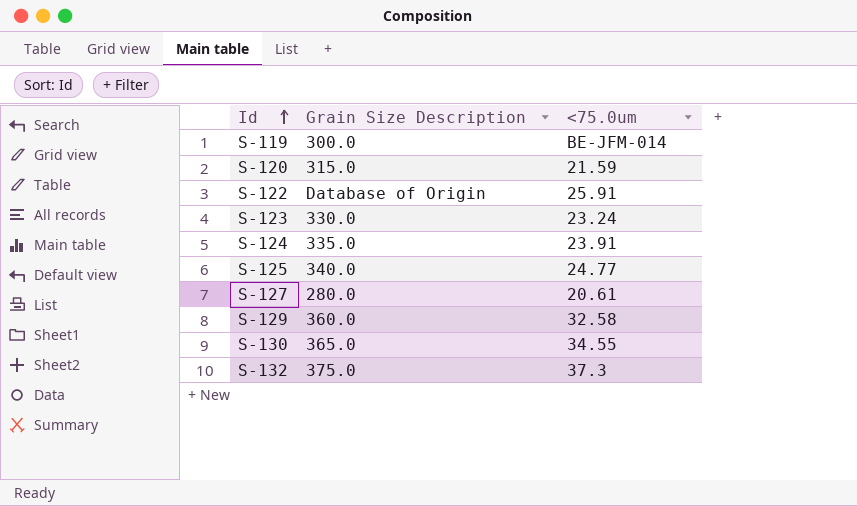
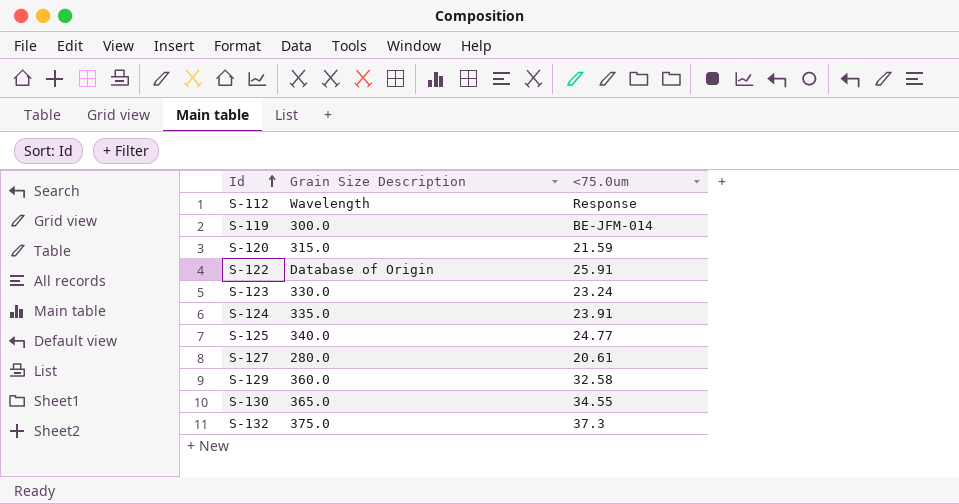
row S-112: none -> Wavelength | Response

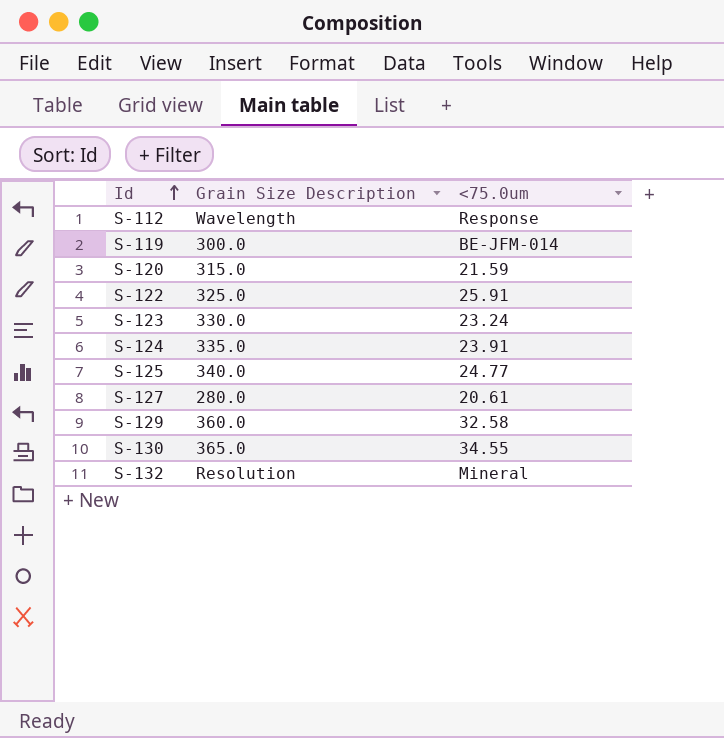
S-122 | Grain Size Description: Database of Origin -> 325.0
S-132 | Grain Size Description: 375.0 -> Resolution
S-132 | <75.0um: 37.3 -> Mineral

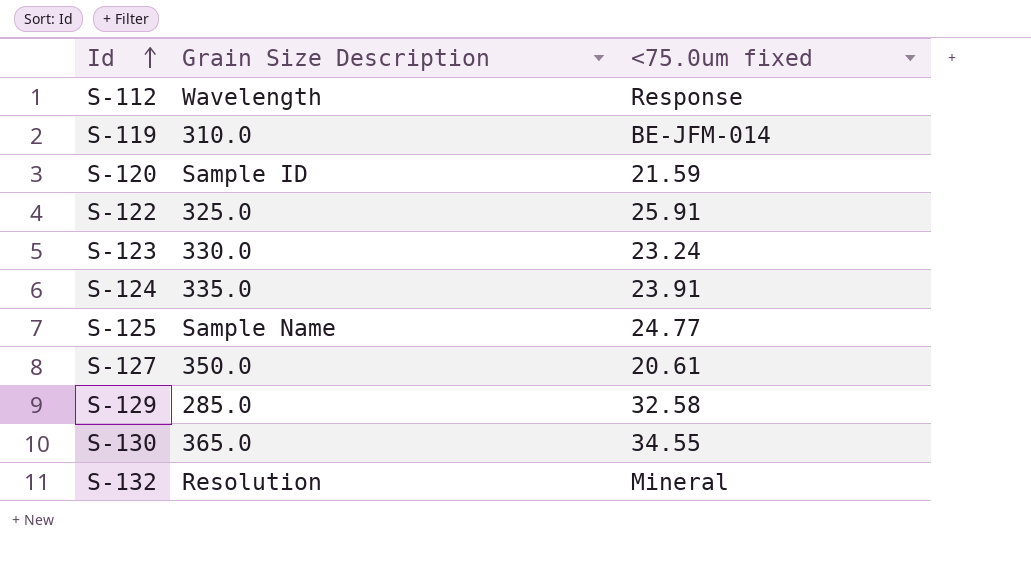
column name: <75.0um -> <75.0um fixed
S-119 | Grain Size Description: 300.0 -> 310.0
S-120 | Grain Size Description: 315.0 -> Sample ID
S-125 | Grain Size Description: 340.0 -> Sample Name
S-127 | Grain Size Description: 280.0 -> 350.0
S-129 | Grain Size Description: 360.0 -> 285.0

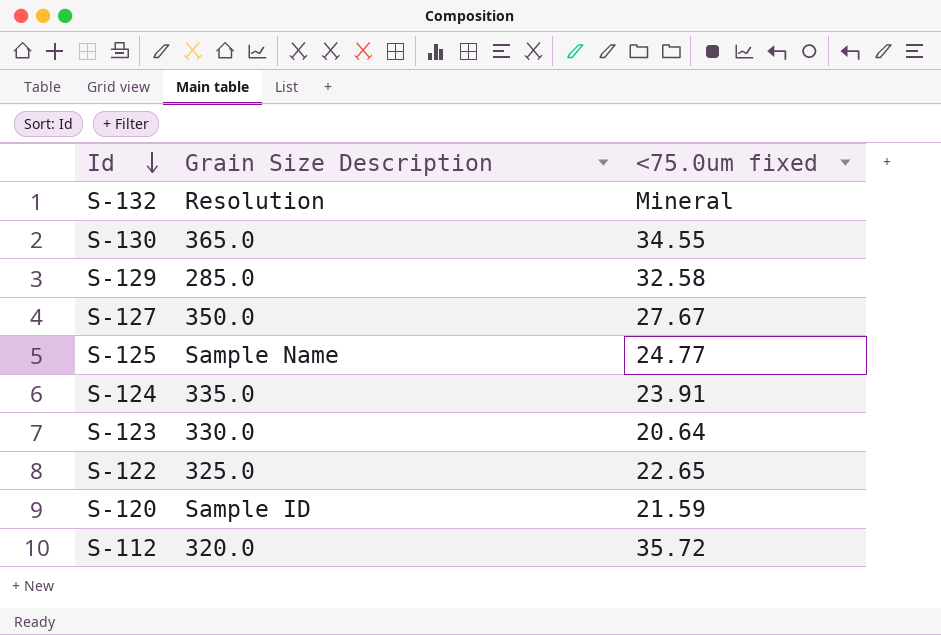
row order: Id ascending -> Id descending
row S-119: 310.0 | BE-JFM-014 -> none
S-127 | <75.0um fixed: 20.61 -> 27.67
S-123 | <75.0um fixed: 23.24 -> 20.64
S-122 | <75.0um fixed: 25.91 -> 22.65
S-112 | Grain Size Description: Wavelength -> 320.0
S-112 | <75.0um fixed: Response -> 35.72

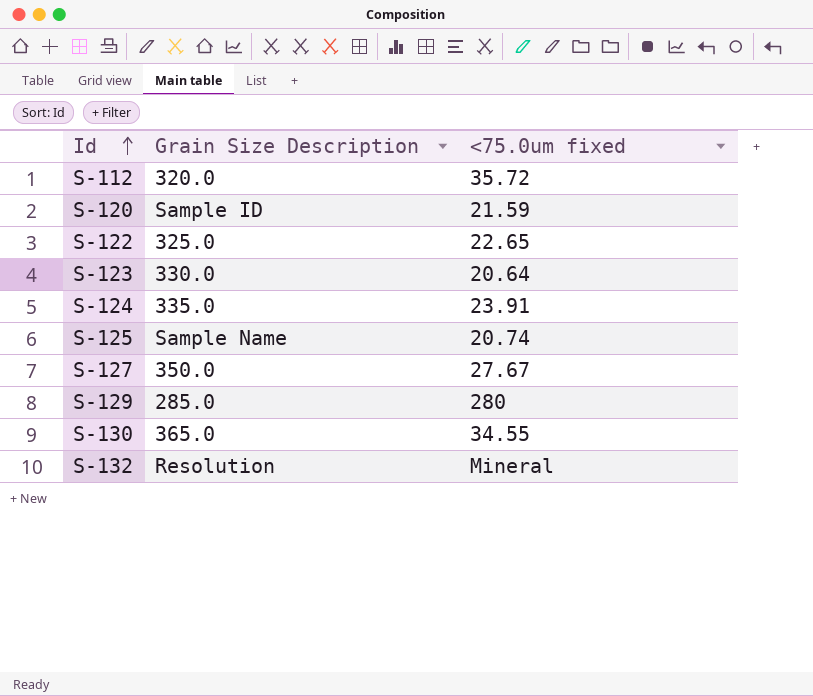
row order: Id descending -> Id ascending
S-125 | <75.0um fixed: 24.77 -> 20.74
S-129 | <75.0um fixed: 32.58 -> 280

